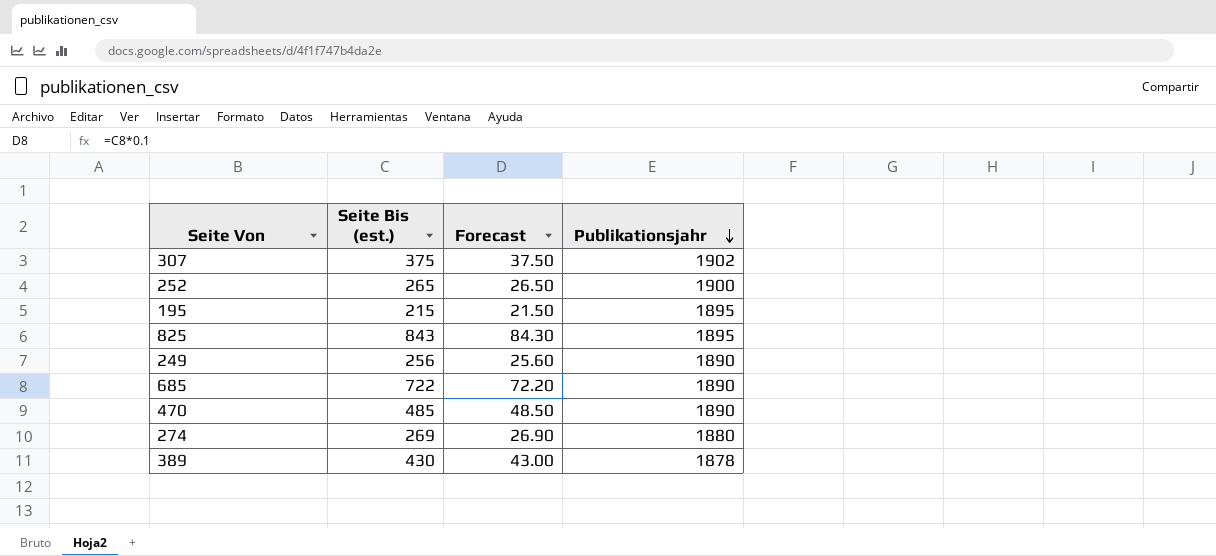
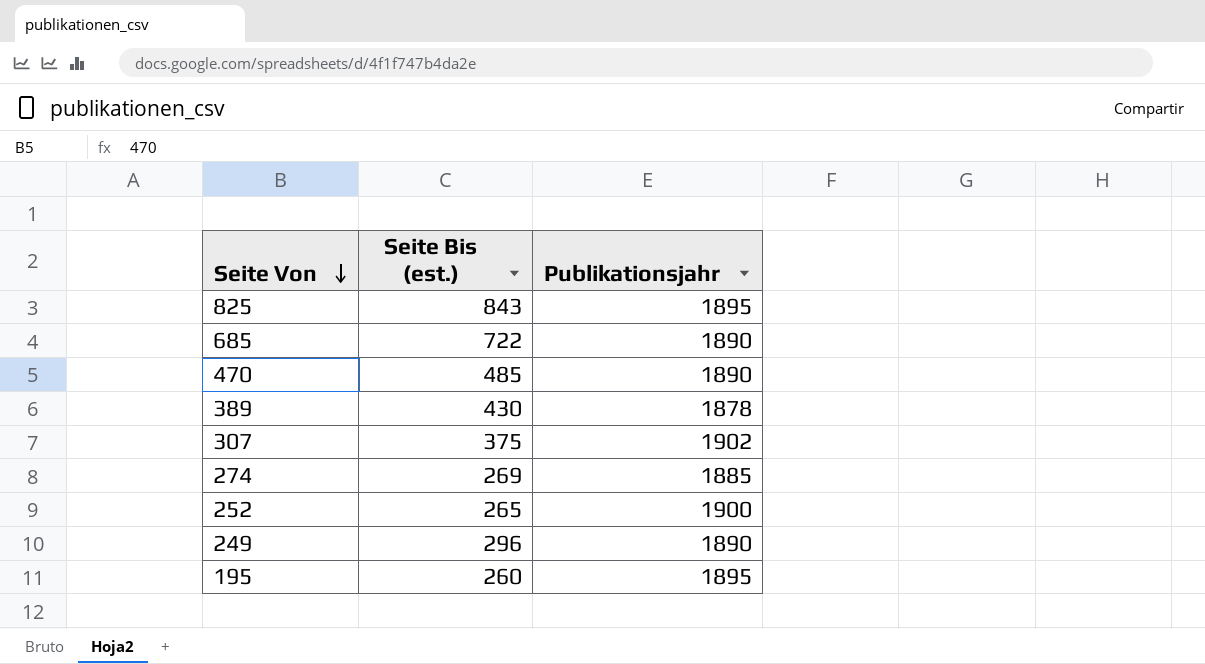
row order: Publikationsjahr descending -> Seite Von descending
column Forecast | formula: [Seite Bis (est.)] * 0.1 -> none
274 | Publikationsjahr: 1880 -> 1885
249 | Seite Bis (est.): 256 -> 296
195 | Seite Bis (est.): 215 -> 260

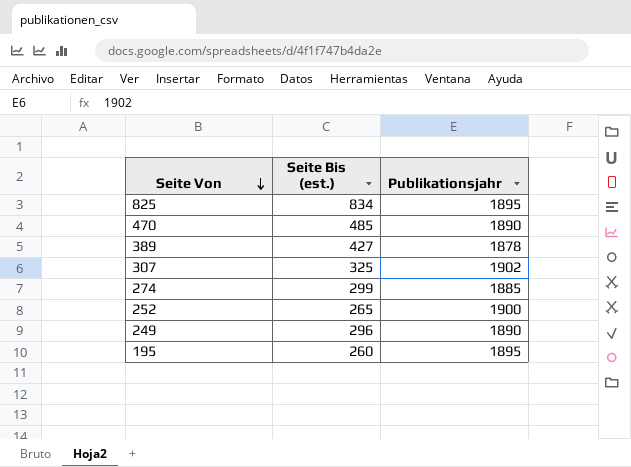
row 685: 722 | 1890 -> none
825 | Seite Bis (est.): 843 -> 834
389 | Seite Bis (est.): 430 -> 427
307 | Seite Bis (est.): 375 -> 325
274 | Seite Bis (est.): 269 -> 299

